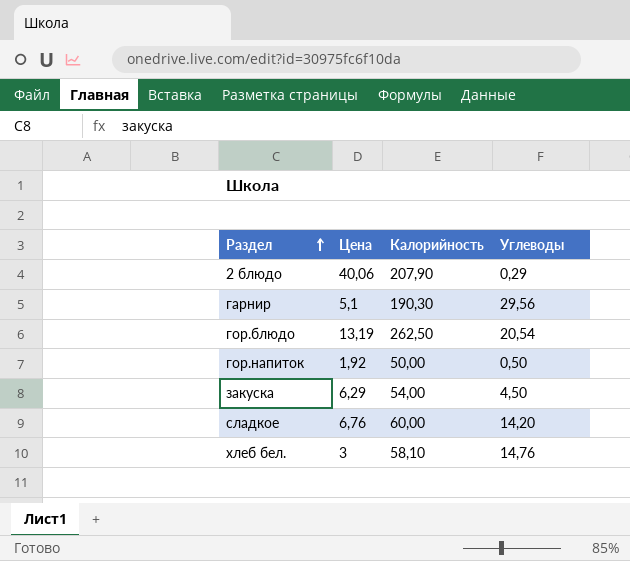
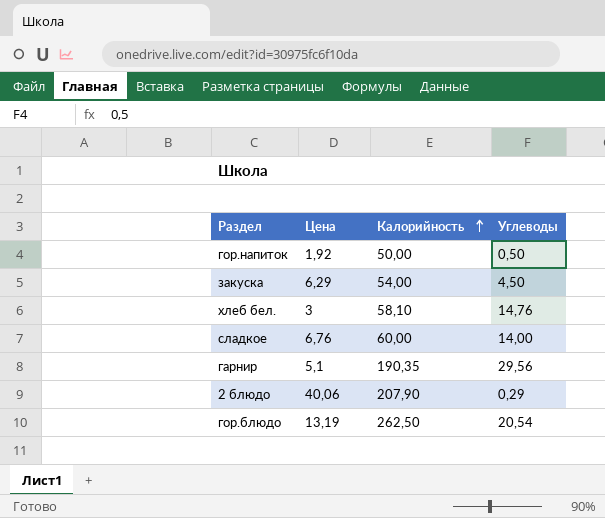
row order: Раздел ascending -> Калорийность ascending
сладкое | Углеводы: 14,20 -> 14,00
гарнир | Калорийность: 190,30 -> 190,35

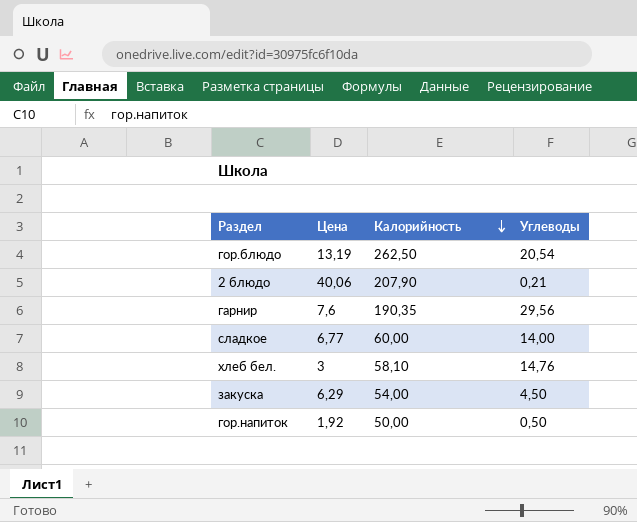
row order: Калорийность ascending -> Калорийность descending
2 блюдо | Углеводы: 0,29 -> 0,21
гарнир | Цена: 5,1 -> 7,6
сладкое | Цена: 6,76 -> 6,77

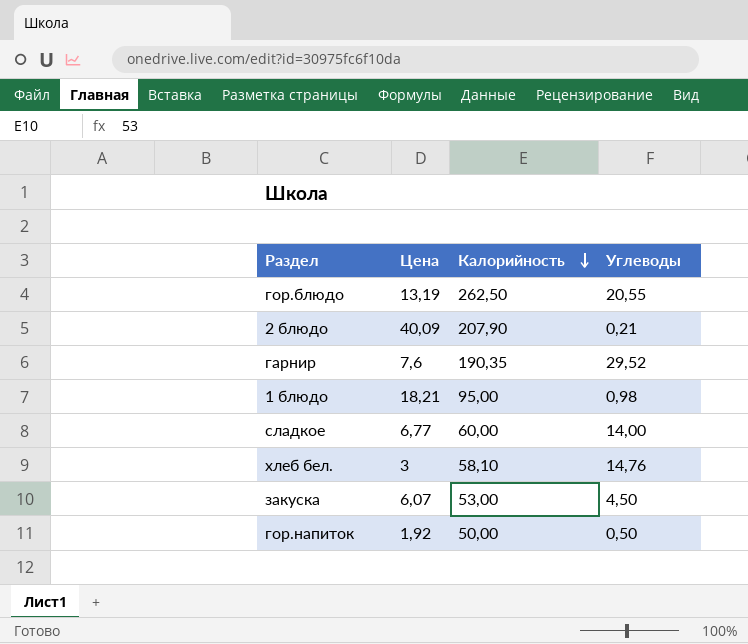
гор.блюдо | Углеводы: 20,54 -> 20,55
2 блюдо | Цена: 40,06 -> 40,09
гарнир | Углеводы: 29,56 -> 29,52
row 1 блюдо: none -> 18,21 | 95,00 | 0,98
закуска | Цена: 6,29 -> 6,07
закуска | Калорийность: 54,00 -> 53,00

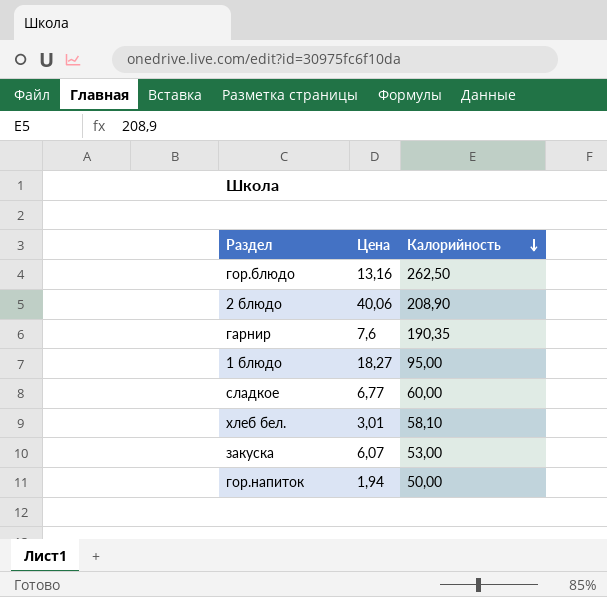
column Углеводы | position: 4 -> none
гор.блюдо | Цена: 13,19 -> 13,16
2 блюдо | Цена: 40,09 -> 40,06
2 блюдо | Калорийность: 207,90 -> 208,90
1 блюдо | Цена: 18,21 -> 18,27
хлеб бел. | Цена: 3 -> 3,01
гор.напиток | Цена: 1,92 -> 1,94

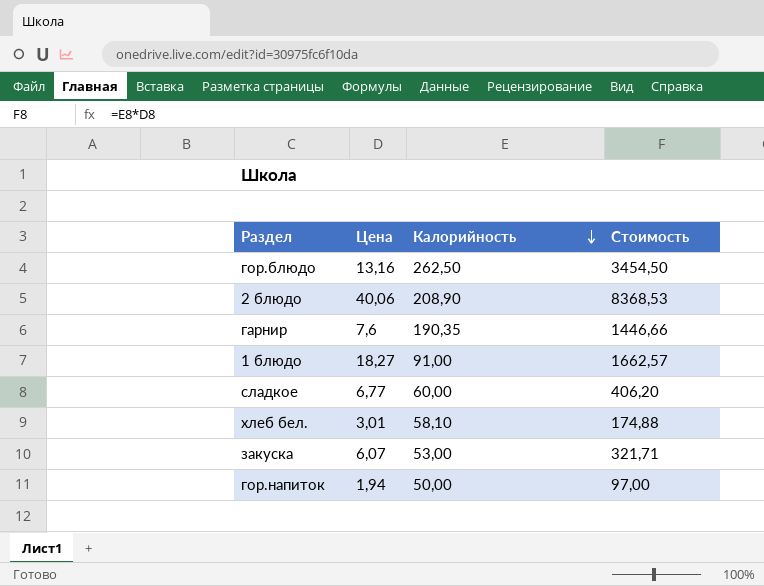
column Стоимость | formula: none -> [Цена] * [Калорийность]
1 блюдо | Калорийность: 95,00 -> 91,00

